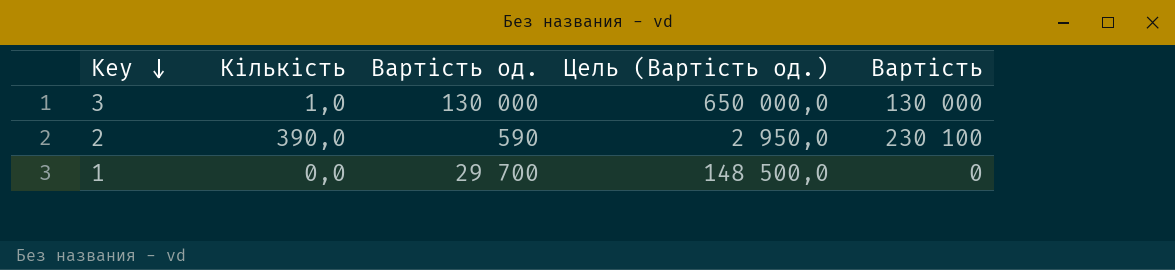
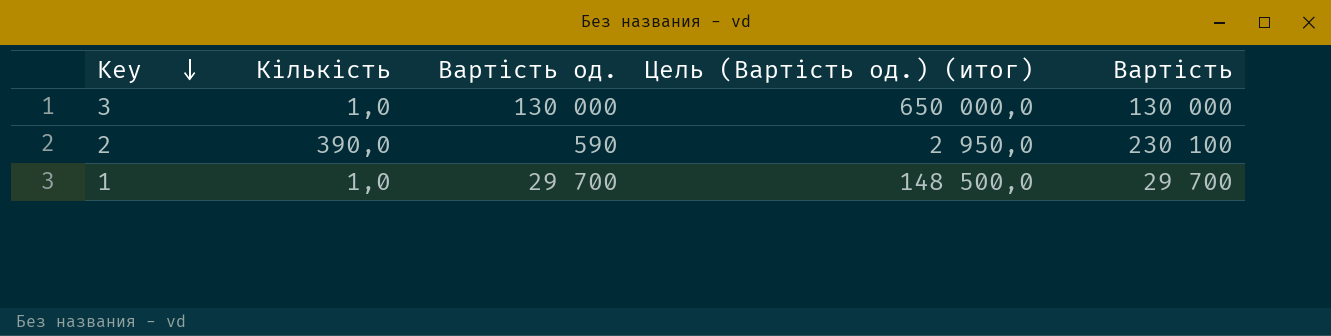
column name: Цель (Вартість од.) -> Цель (Вартість од.) (итог)
1 | Кількість: 0,0 -> 1,0
1 | Вартість: 0 -> 29 700

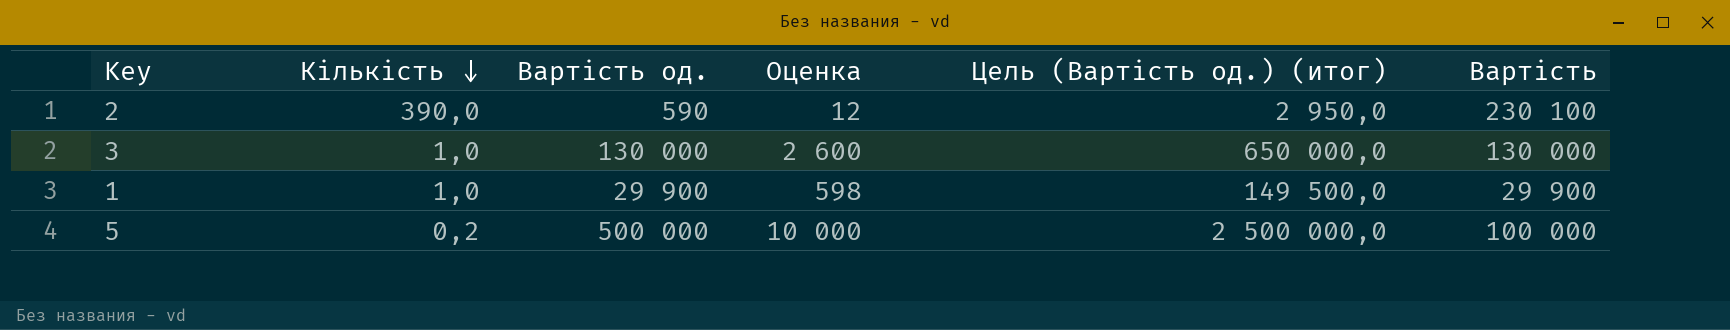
row order: Key descending -> Кількість descending
column Оценка | formula: none -> [Вартість од.] * 0,02
1 | Вартість од.: 29 700 -> 29 900
1 | Цель (Вартість од.) (итог): 148 500,0 -> 149 500,0
1 | Вартість: 29 700 -> 29 900
row 5: none -> 0,2 | 500 000 | 10 000 | 2 500 000,0 | 100 000

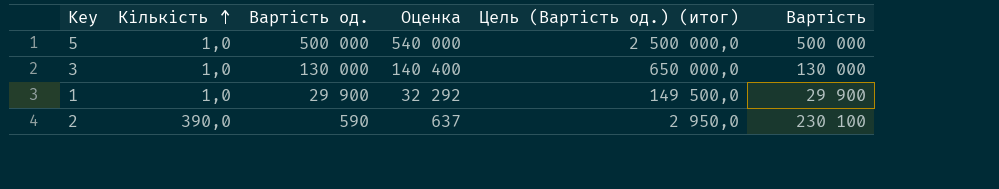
row order: Кількість descending -> Кількість ascending
column Оценка | formula: [Вартість од.] * 0,02 -> [Вартість од.] * 1,08
5 | Кількість: 0,2 -> 1,0
5 | Вартість: 100 000 -> 500 000

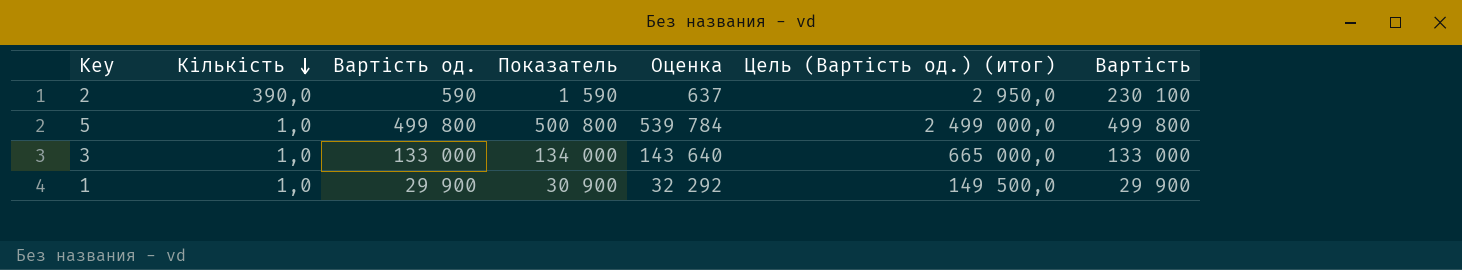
row order: Кількість ascending -> Кількість descending
column Показатель | formula: none -> [Вартість од.] + 1000
5 | Вартість од.: 500 000 -> 499 800
5 | Оценка: 540 000 -> 539 784
5 | Цель (Вартість од.) (итог): 2 500 000,0 -> 2 499 000,0
5 | Вартість: 500 000 -> 499 800
3 | Вартість од.: 130 000 -> 133 000
3 | Оценка: 140 400 -> 143 640
3 | Цель (Вартість од.) (итог): 650 000,0 -> 665 000,0
3 | Вартість: 130 000 -> 133 000

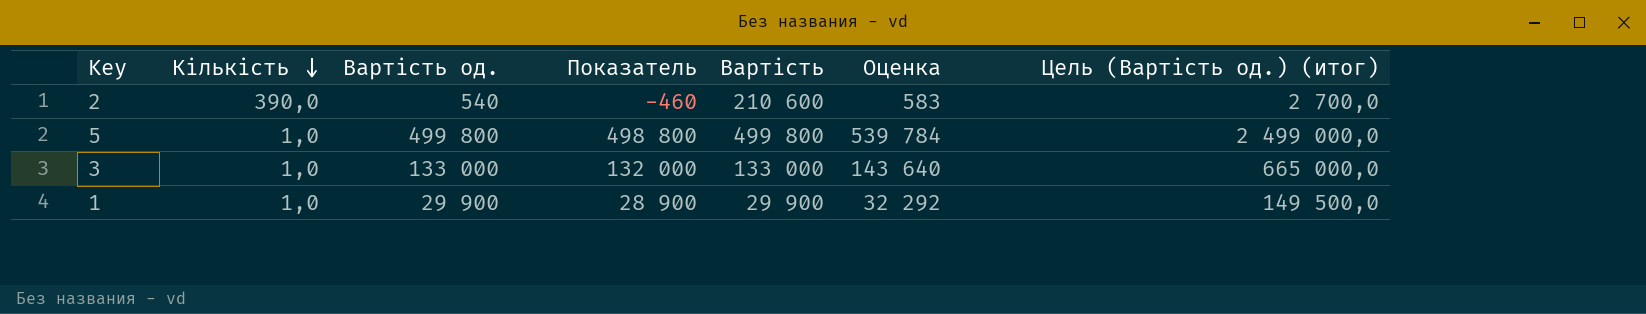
column Показатель | formula: [Вартість од.] + 1000 -> [Вартість од.] - 1000
column Вартість | position: 7 -> 5
2 | Вартість од.: 590 -> 540
2 | Вартість: 230 100 -> 210 600
2 | Оценка: 637 -> 583
2 | Цель (Вартість од.) (итог): 2 950,0 -> 2 700,0

